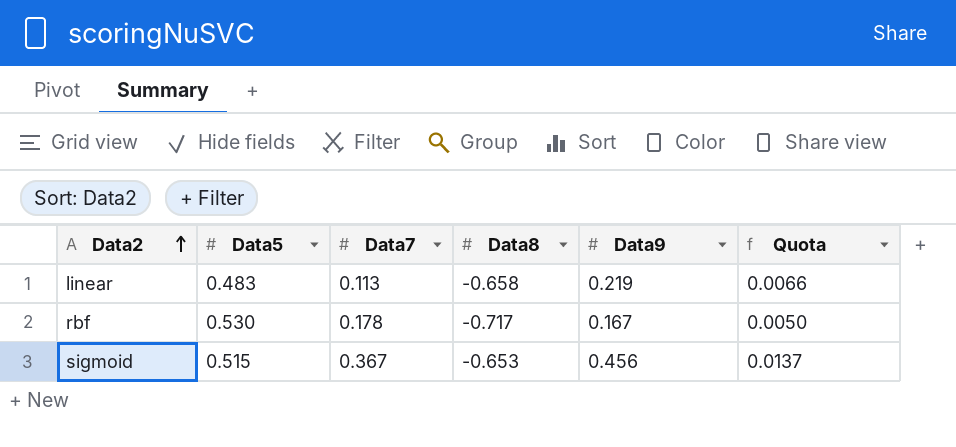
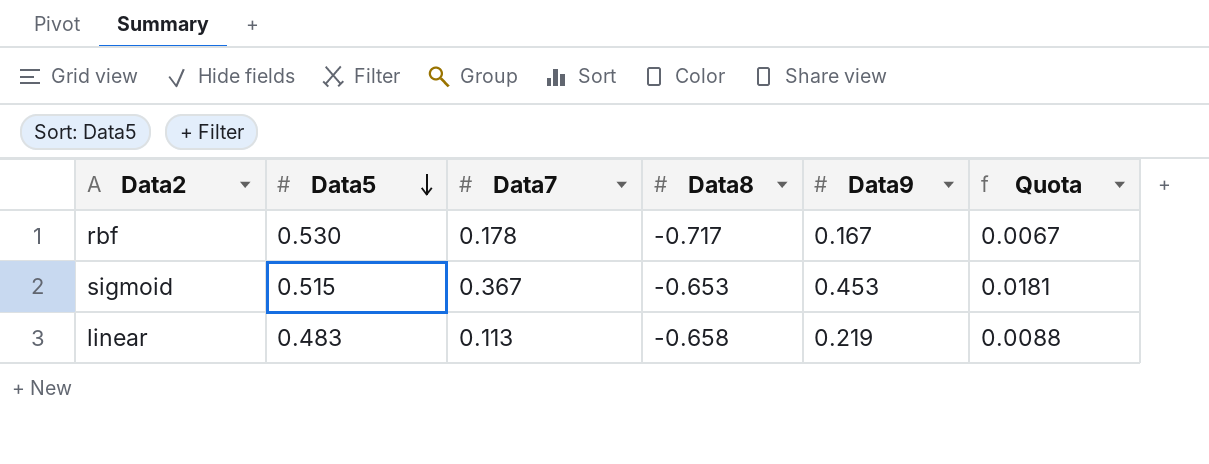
row order: Data2 ascending -> Data5 descending
column Quota | formula: [Data9] * 0.03 -> [Data9] * 0.04
sigmoid | Data9: 0.456 -> 0.453

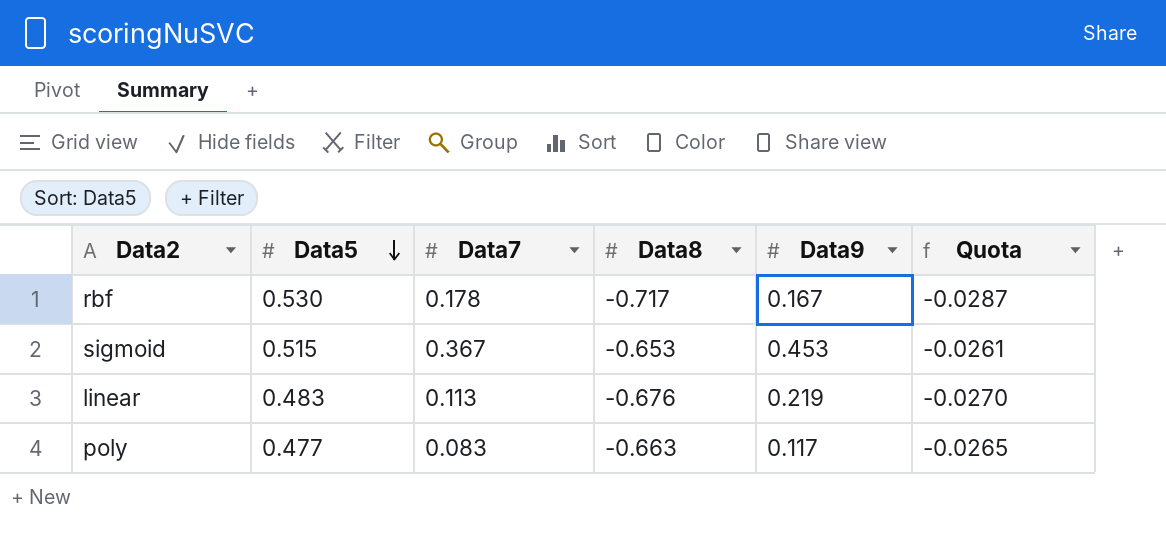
column Quota | formula: [Data9] * 0.04 -> [Data8] * 0.04
linear | Data8: -0.658 -> -0.676
row poly: none -> 0.477 | 0.083 | -0.663 | 0.117 | -0.0265

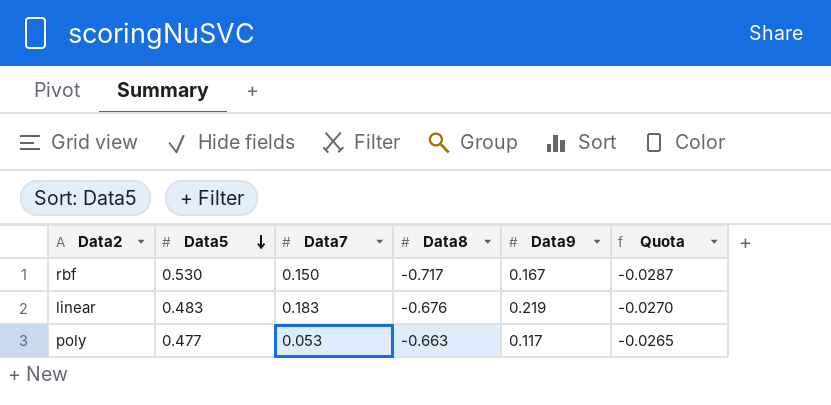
row sigmoid: 0.515 | 0.367 | -0.653 | 0.453 | -0.0261 -> none
rbf | Data7: 0.178 -> 0.150
linear | Data7: 0.113 -> 0.183
poly | Data7: 0.083 -> 0.053

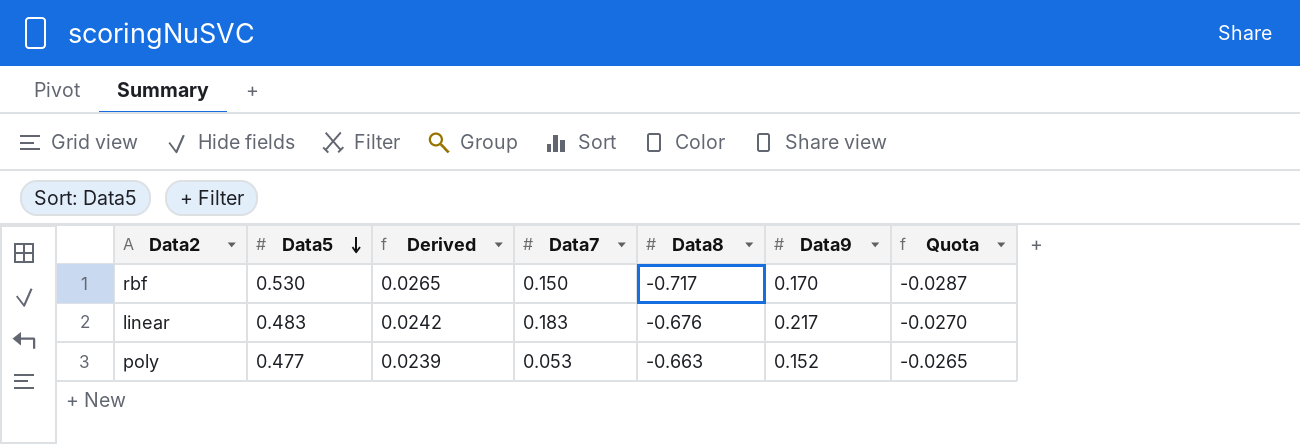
column Derived | formula: none -> [Data5] * 0.05
rbf | Data9: 0.167 -> 0.170
linear | Data9: 0.219 -> 0.217
poly | Data9: 0.117 -> 0.152

